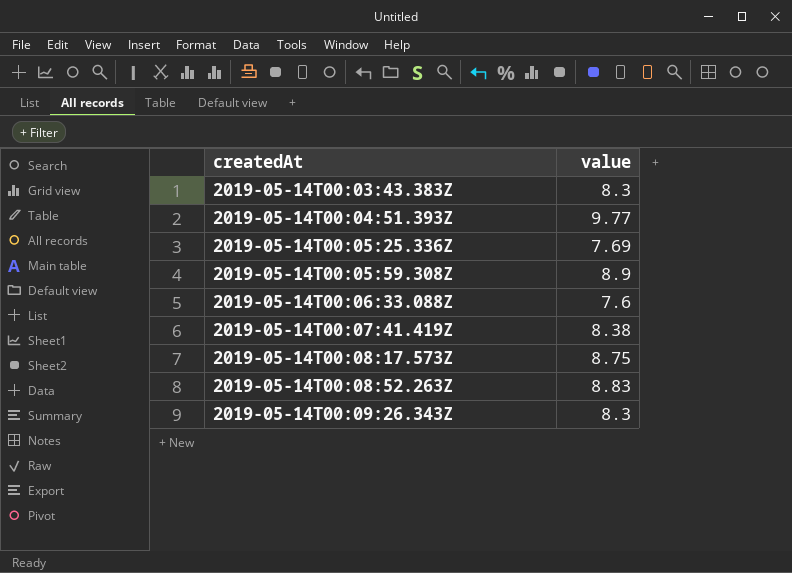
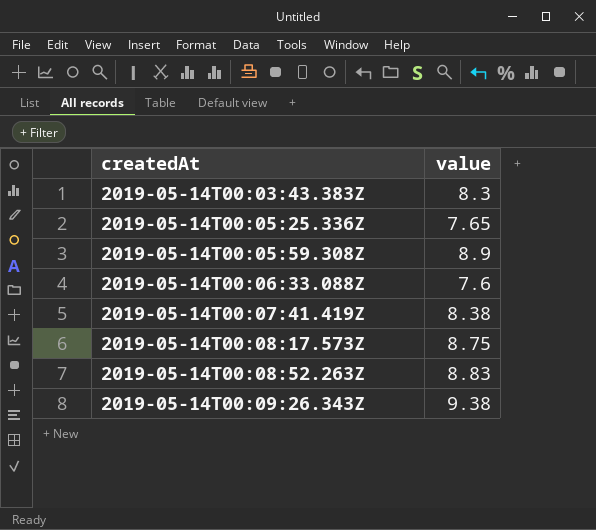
row 2019-05-14T00:04:51.393Z: 9.77 -> none
2019-05-14T00:05:25.336Z | value: 7.69 -> 7.65
2019-05-14T00:09:26.343Z | value: 8.3 -> 9.38

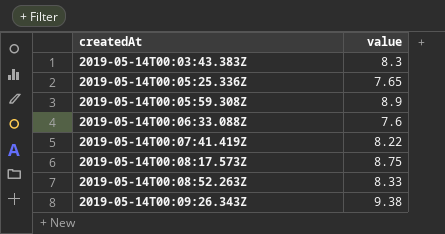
2019-05-14T00:07:41.419Z | value: 8.38 -> 8.22
2019-05-14T00:08:52.263Z | value: 8.83 -> 8.33

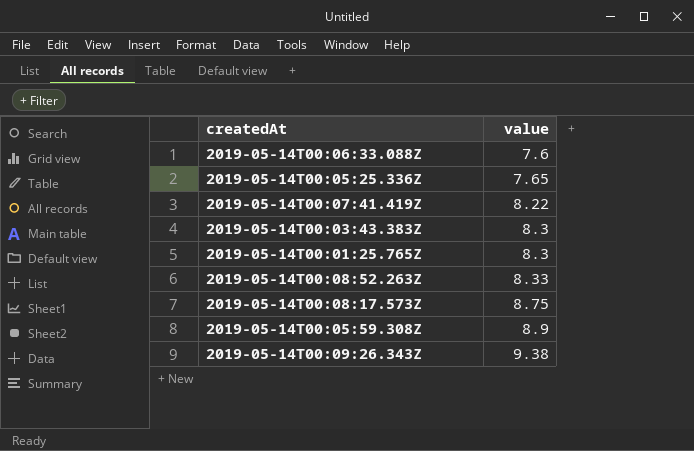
row order: createdAt ascending -> value ascending
row 2019-05-14T00:01:25.765Z: none -> 8.3

